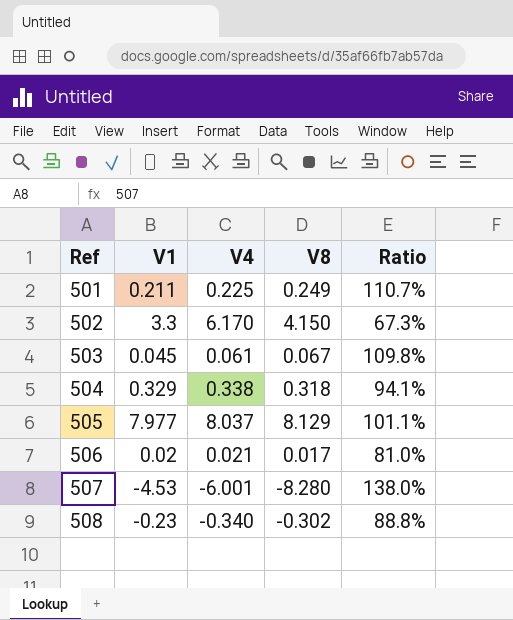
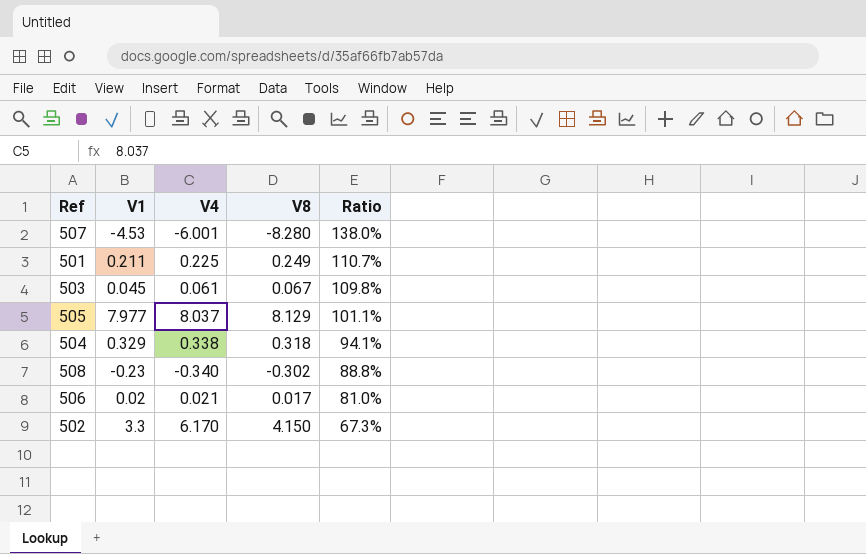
row order: Ref ascending -> Ratio descending

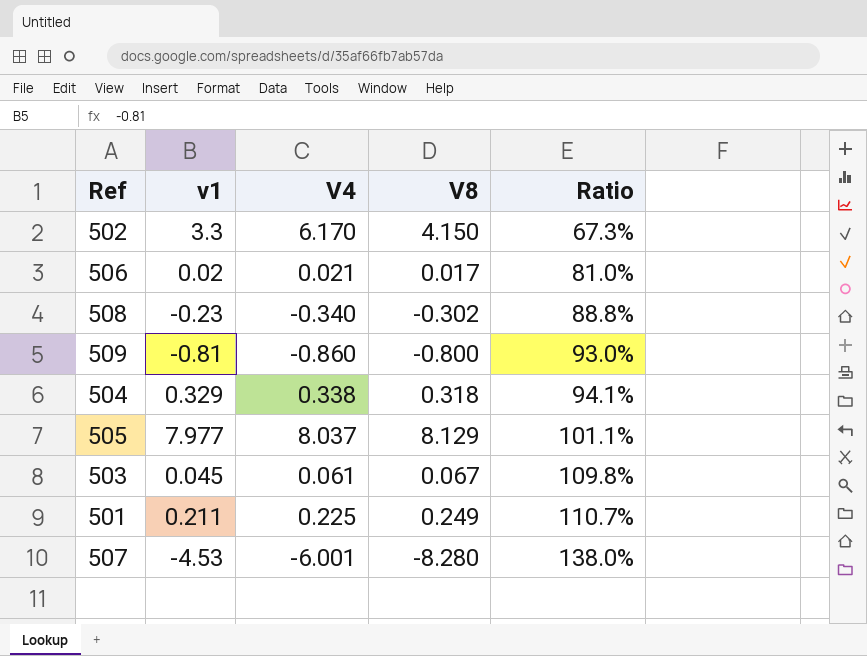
row order: Ratio descending -> Ratio ascending
column name: V1 -> v1
row 509: none -> -0.81 | -0.860 | -0.800 | 93.0%

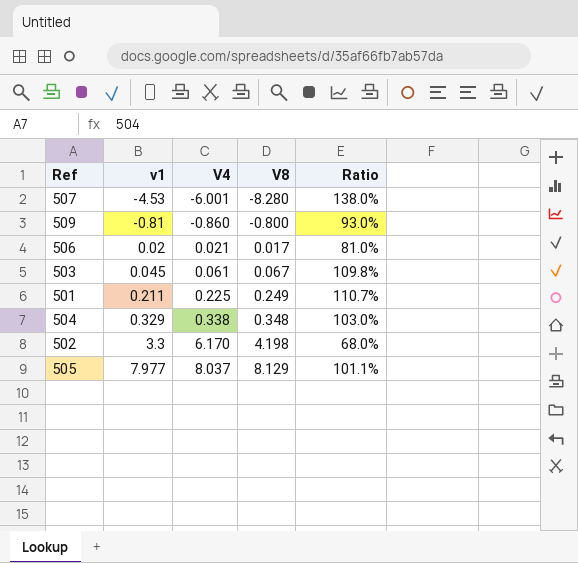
row order: Ratio ascending -> v1 ascending
row 508: -0.23 | -0.340 | -0.302 | 88.8% -> none
504 | V8: 0.318 -> 0.348
504 | Ratio: 94.1% -> 103.0%
502 | V8: 4.150 -> 4.198
502 | Ratio: 67.3% -> 68.0%

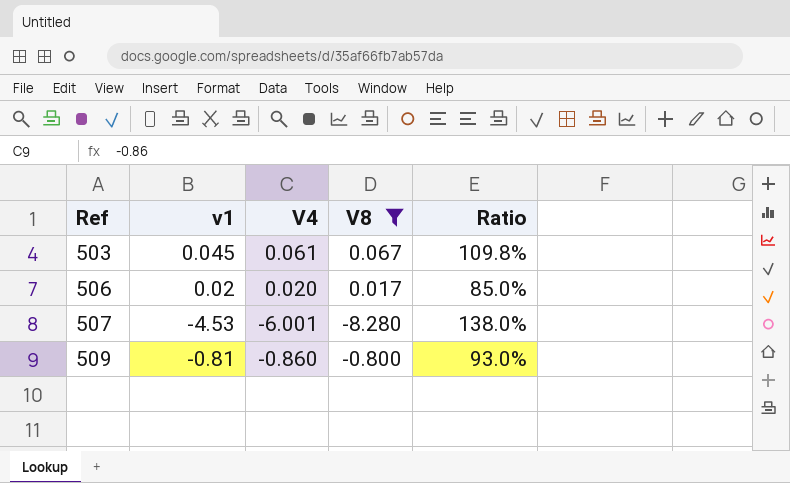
filter: none -> V8 <= 0.067
row order: v1 ascending -> Ref ascending
506 | V4: 0.021 -> 0.020
506 | Ratio: 81.0% -> 85.0%

